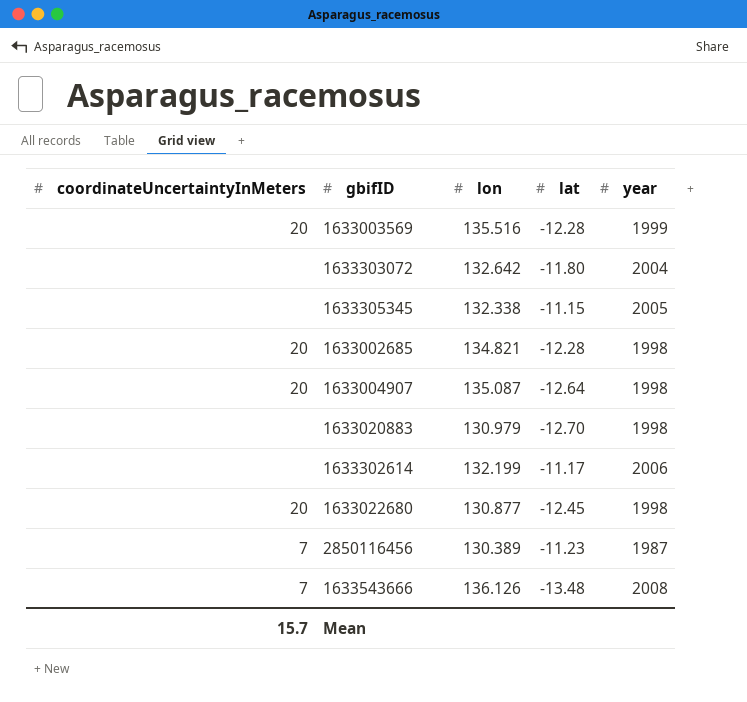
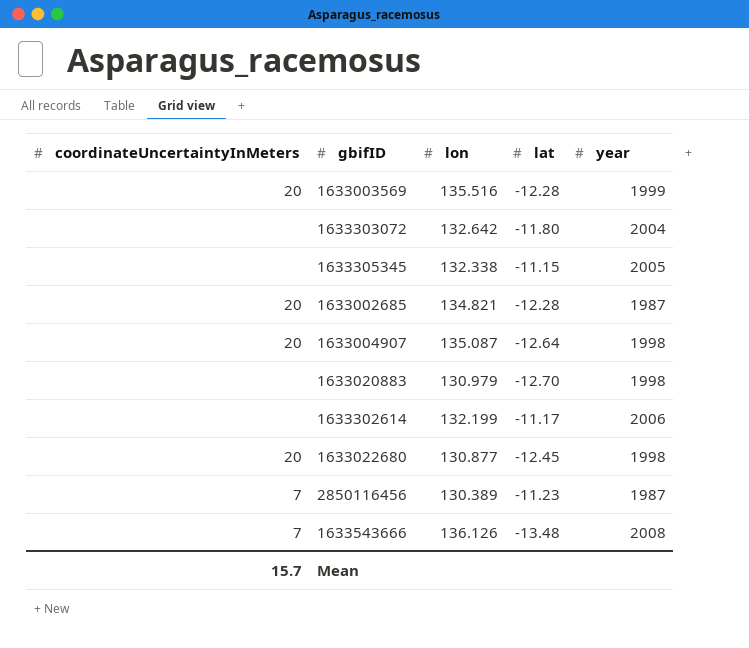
1633002685 | year: 1998 -> 1987

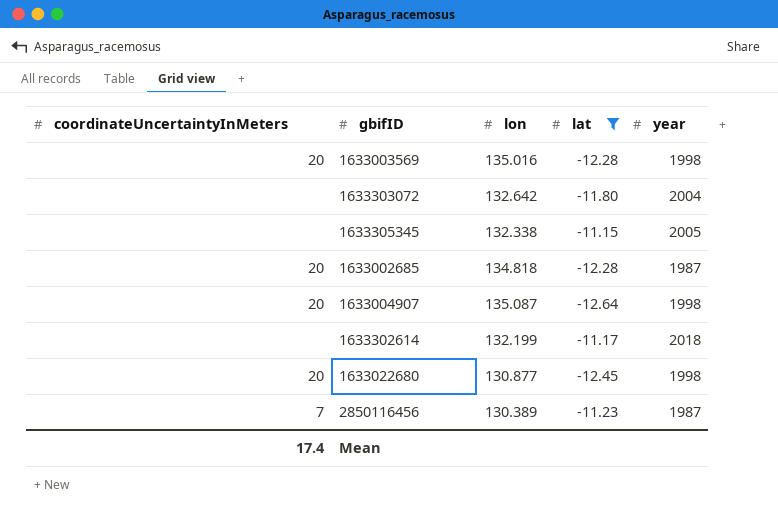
filter: none -> lat >= -12.64
1633003569 | lon: 135.516 -> 135.016
1633003569 | year: 1999 -> 1998
1633002685 | lon: 134.821 -> 134.818
1633302614 | year: 2006 -> 2018
Mean | coordinateUncertaintyInMeters: 15.7 -> 17.4

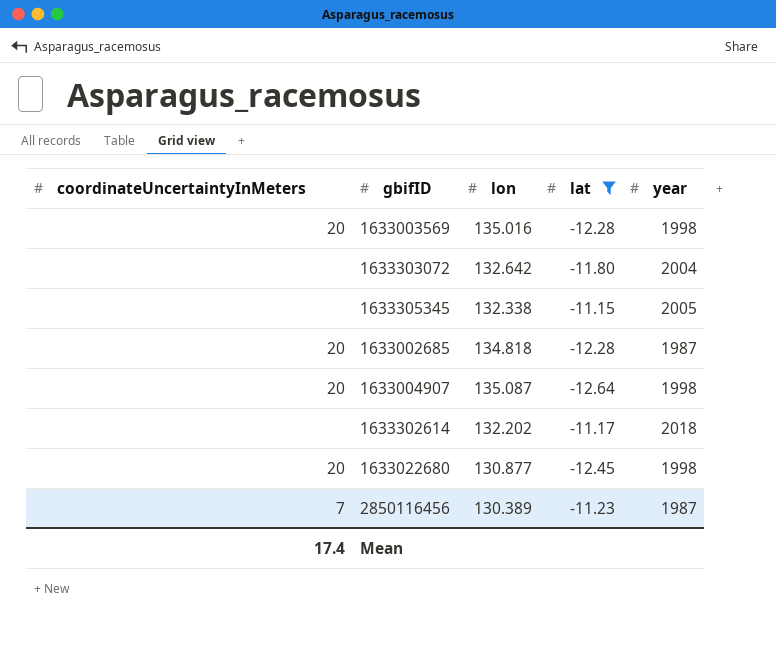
1633302614 | lon: 132.199 -> 132.202

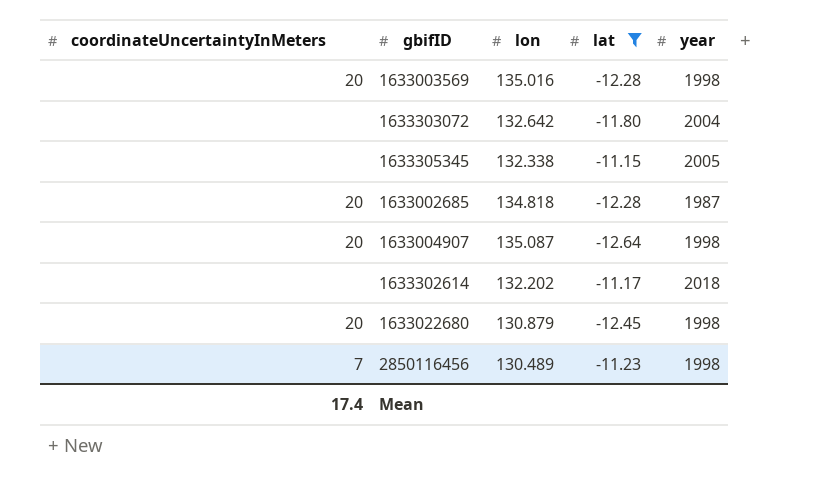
1633022680 | lon: 130.877 -> 130.879
2850116456 | lon: 130.389 -> 130.489
2850116456 | year: 1987 -> 1998

